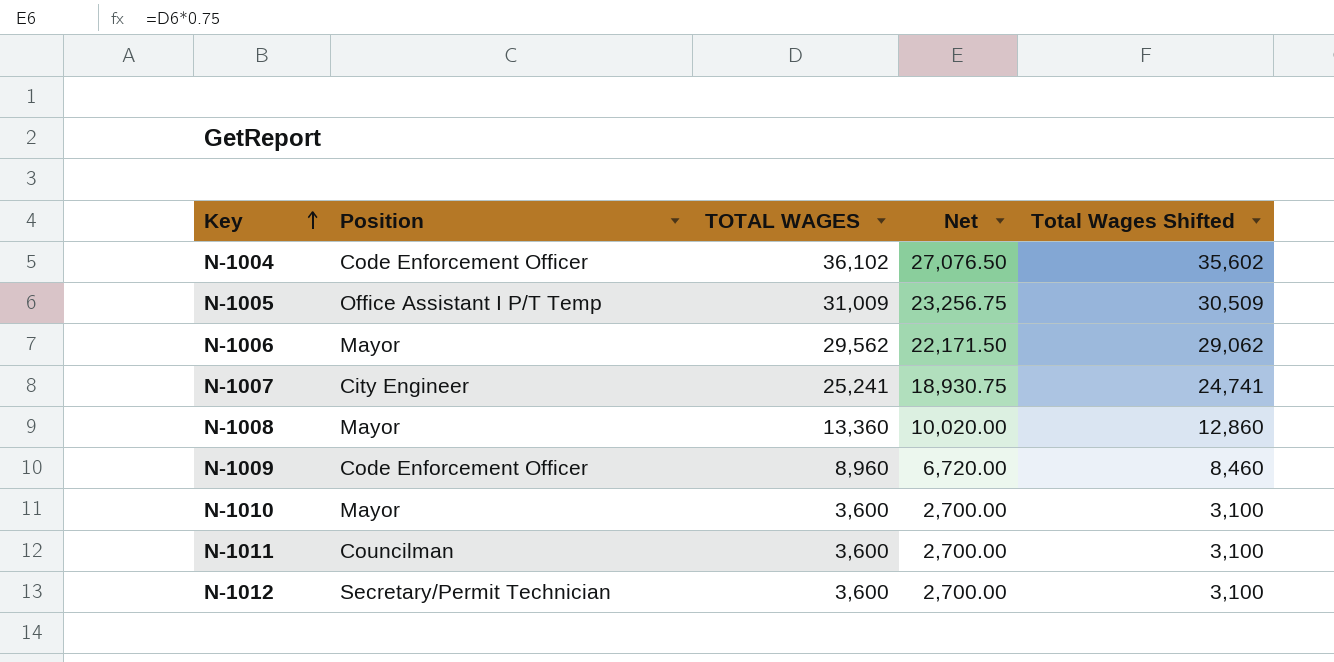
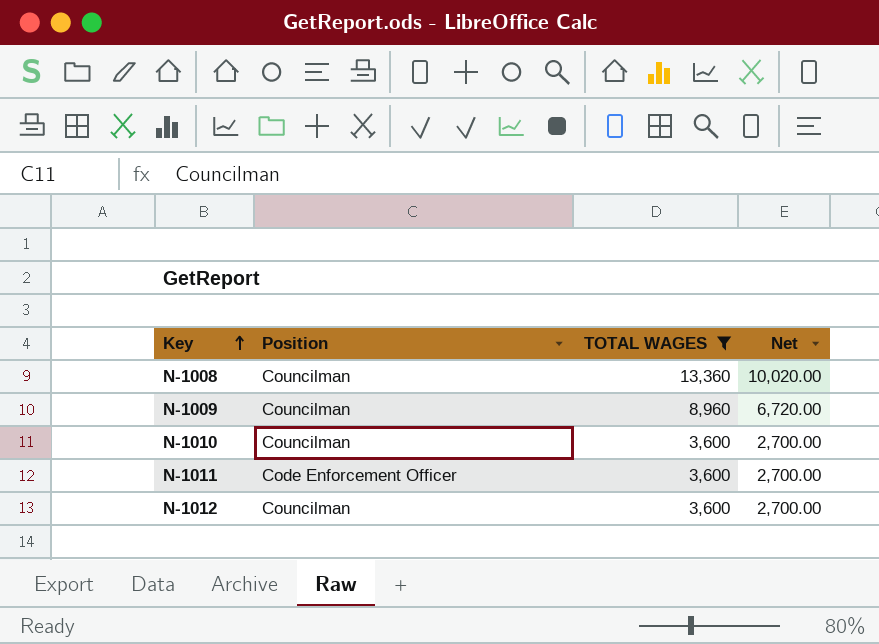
filter: none -> TOTAL WAGES <= 13,360
column Total Wages Shifted | formula: [TOTAL WAGES] - 500 -> none
N-1008 | Position: Mayor -> Councilman
N-1009 | Position: Code Enforcement Officer -> Councilman
N-1010 | Position: Mayor -> Councilman
N-1011 | Position: Councilman -> Code Enforcement Officer
N-1012 | Position: Secretary/Permit Technician -> Councilman

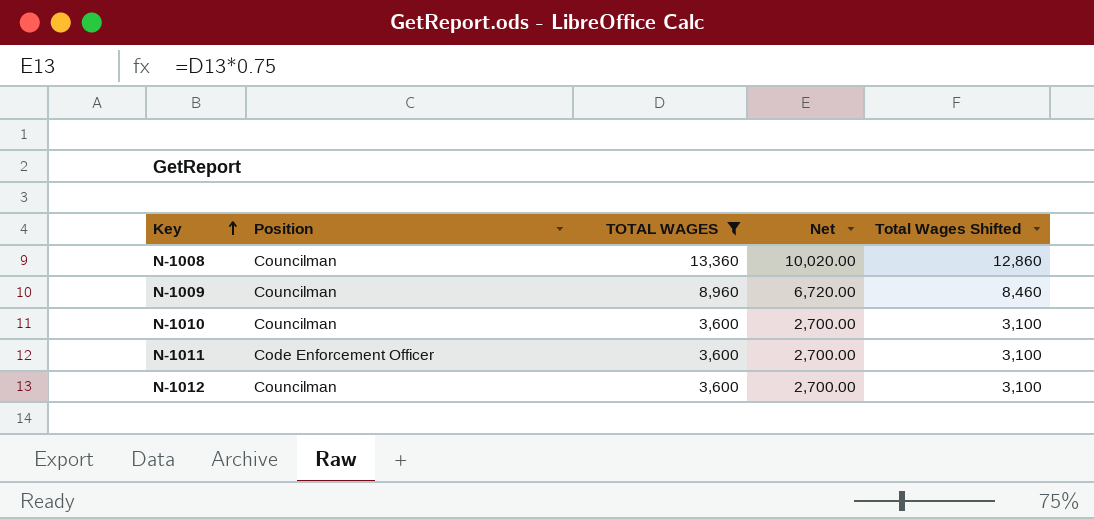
column Total Wages Shifted | formula: none -> [TOTAL WAGES] - 500

